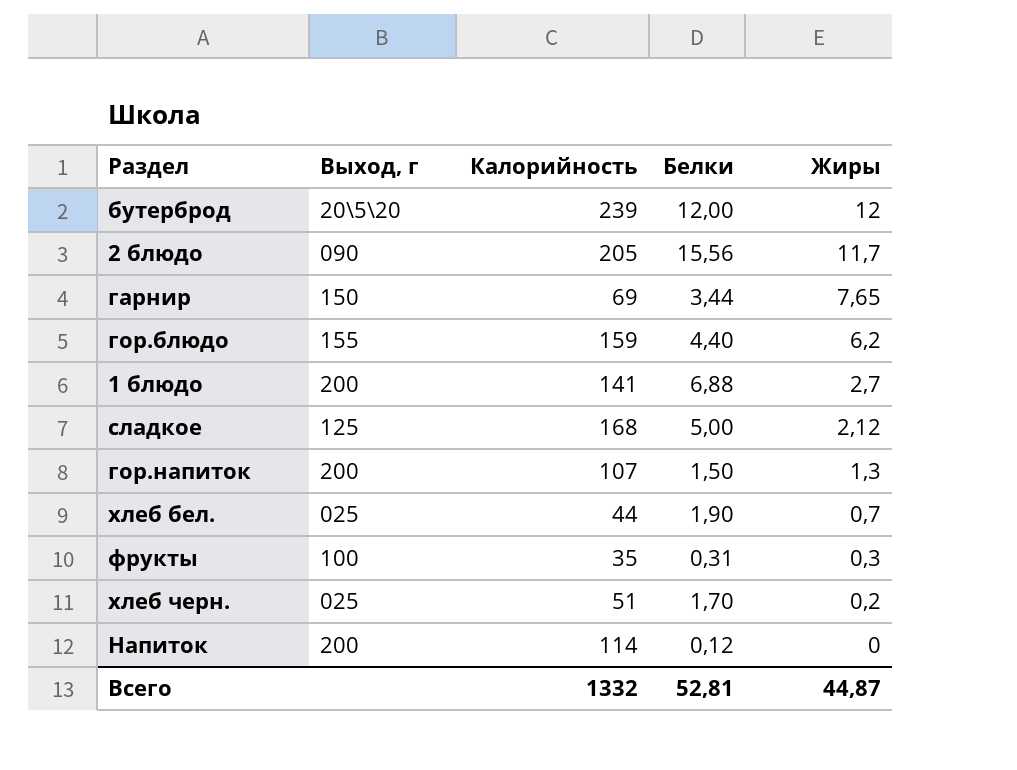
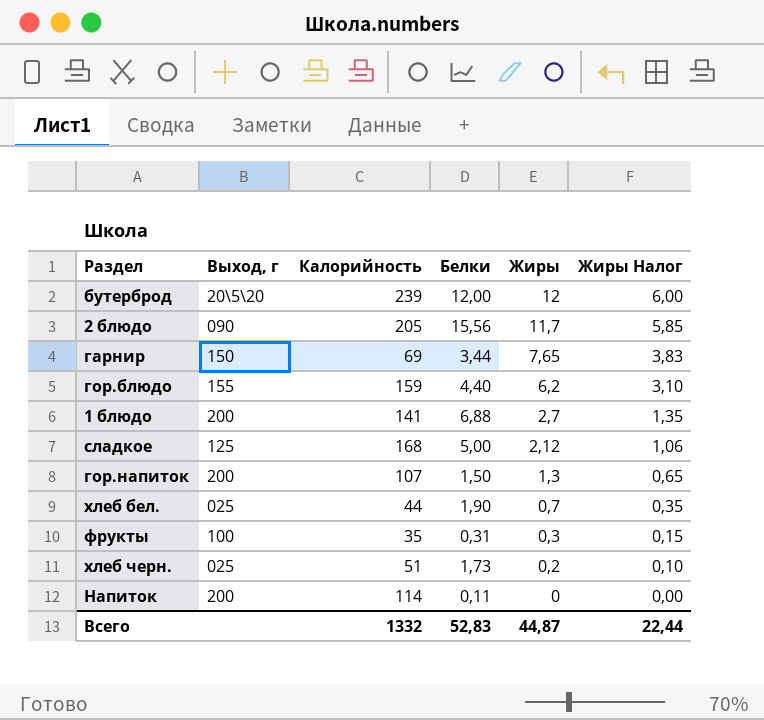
column Жиры Налог | formula: none -> [Жиры] * 0,5
хлеб черн. | Белки: 1,70 -> 1,73
Напиток | Белки: 0,12 -> 0,11
Всего | Белки: 52,81 -> 52,83

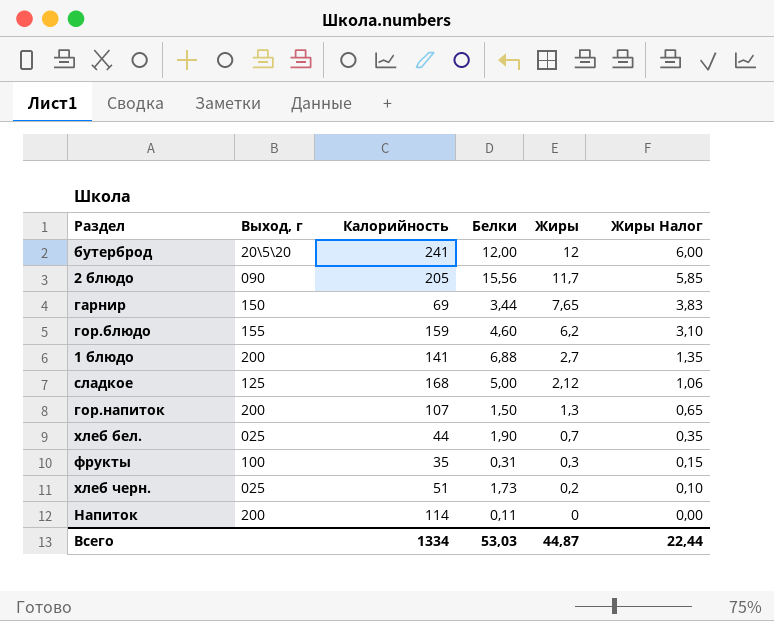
бутерброд | Калорийность: 239 -> 241
гор.блюдо | Белки: 4,40 -> 4,60
Всего | Калорийность: 1332 -> 1334
Всего | Белки: 52,83 -> 53,03

